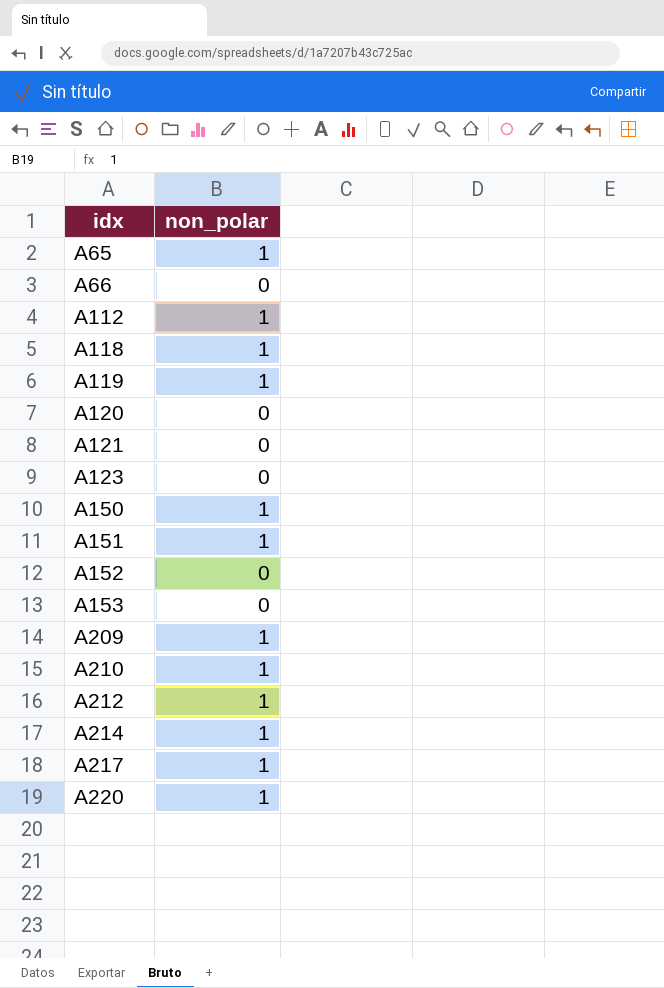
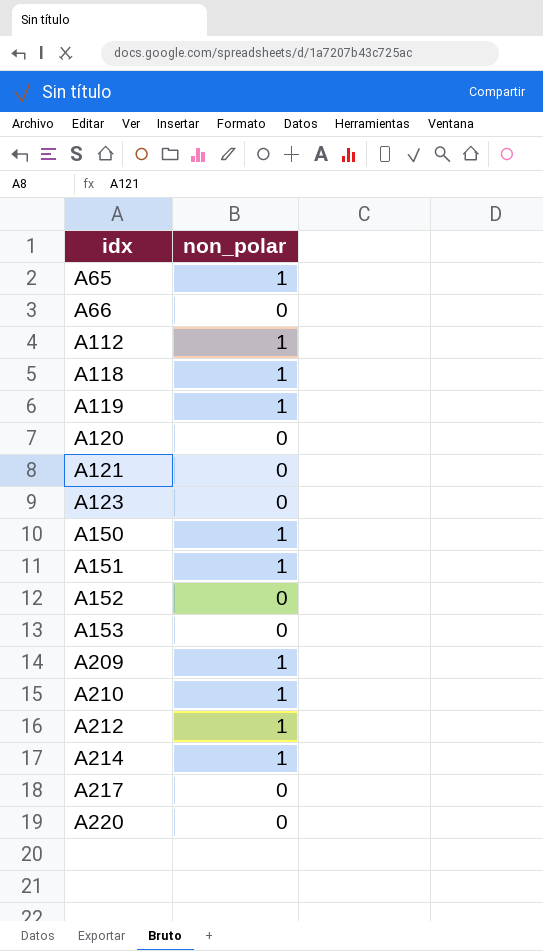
A217 | non_polar: 1 -> 0
A220 | non_polar: 1 -> 0

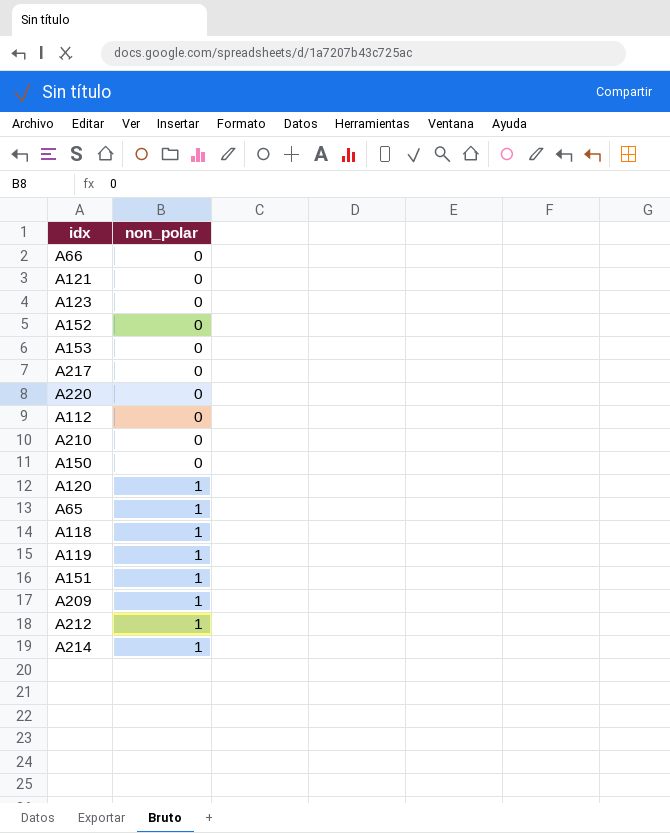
row order: idx ascending -> non_polar ascending
A112 | non_polar: 1 -> 0
A210 | non_polar: 1 -> 0
A150 | non_polar: 1 -> 0
A120 | non_polar: 0 -> 1

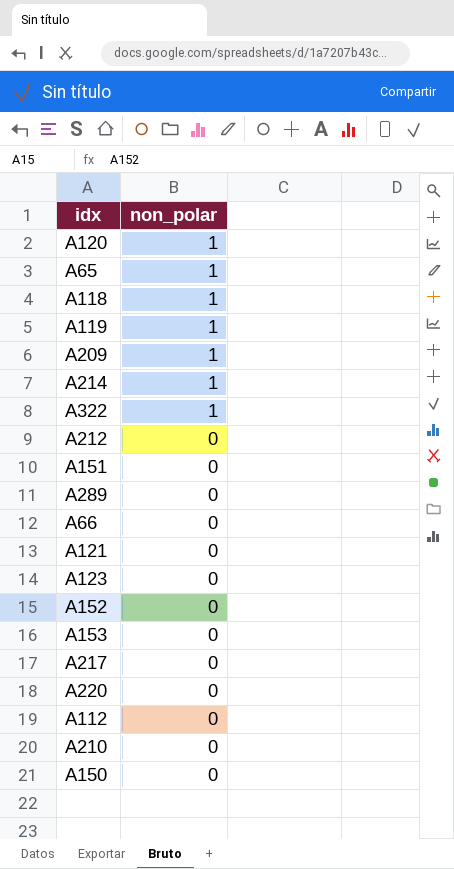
row order: non_polar ascending -> non_polar descending
row A322: none -> 1
A212 | non_polar: 1 -> 0
A151 | non_polar: 1 -> 0
row A289: none -> 0

